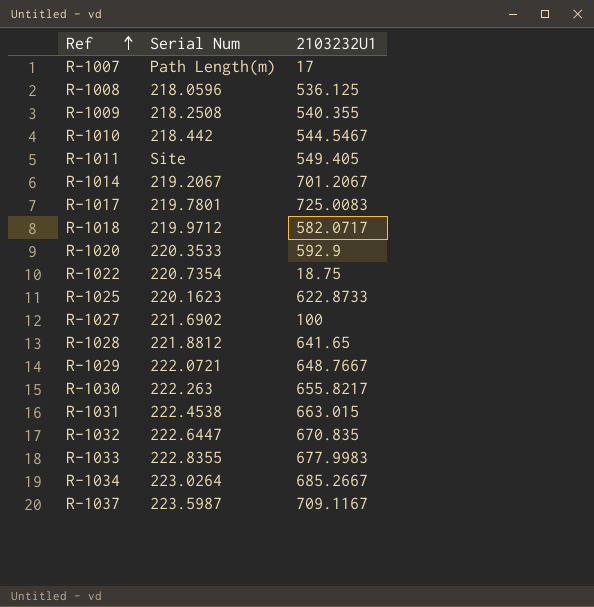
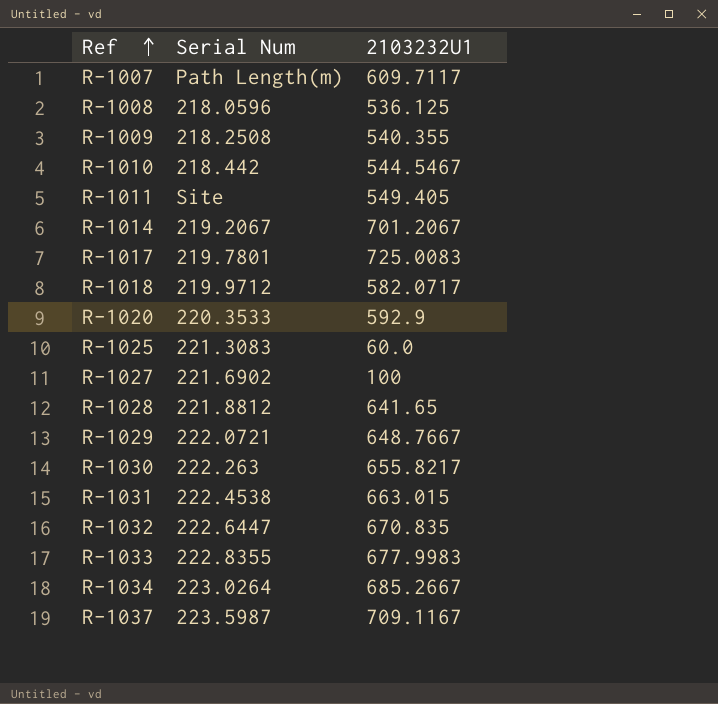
row R-1022: 220.7354 | 18.75 -> none
R-1007 | 2103232U1: 17 -> 609.7117
R-1025 | Serial Num: 220.1623 -> 221.3083
R-1025 | 2103232U1: 622.8733 -> 60.0

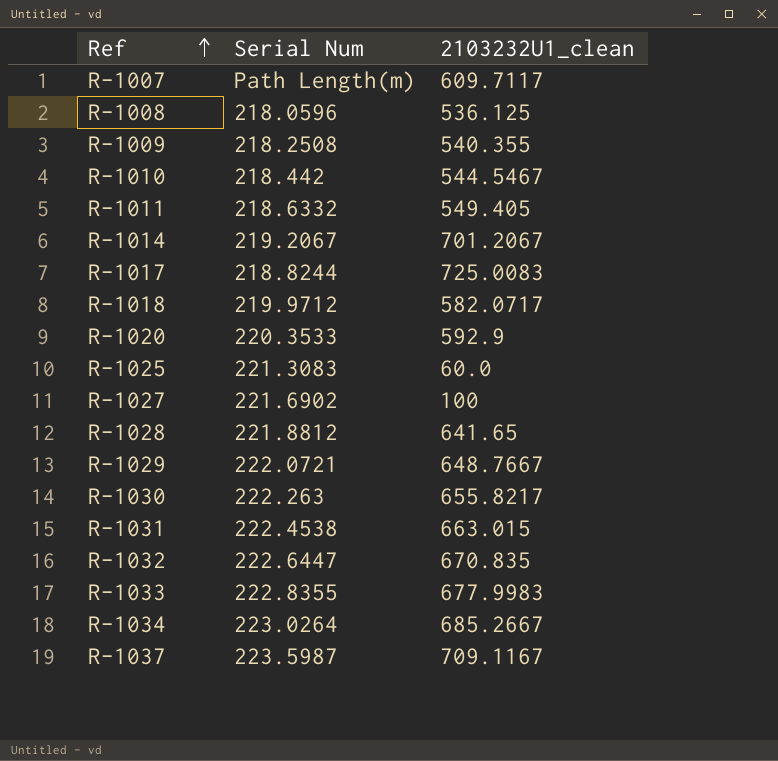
column name: 2103232U1 -> 2103232U1_clean
R-1011 | Serial Num: Site -> 218.6332
R-1017 | Serial Num: 219.7801 -> 218.8244

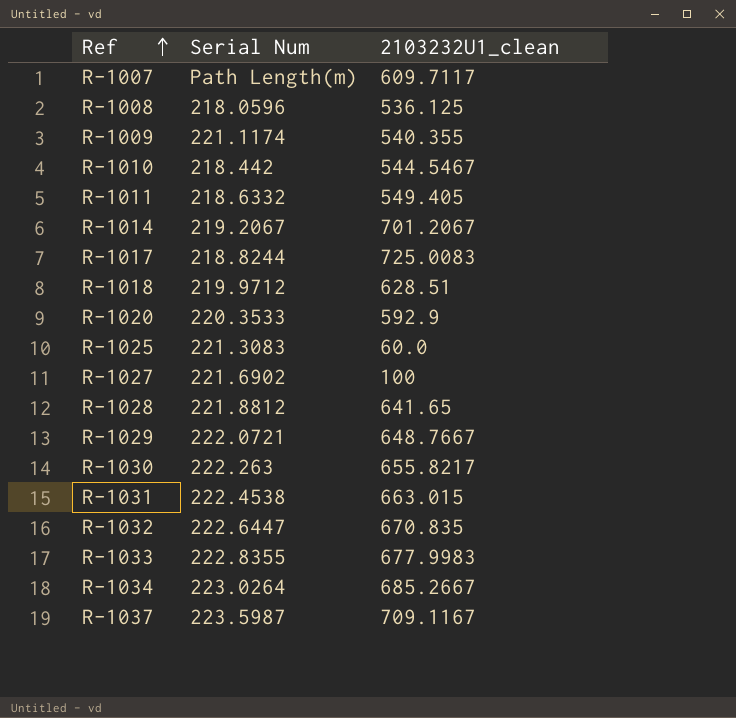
R-1009 | Serial Num: 218.2508 -> 221.1174
R-1018 | 2103232U1_clean: 582.0717 -> 628.51

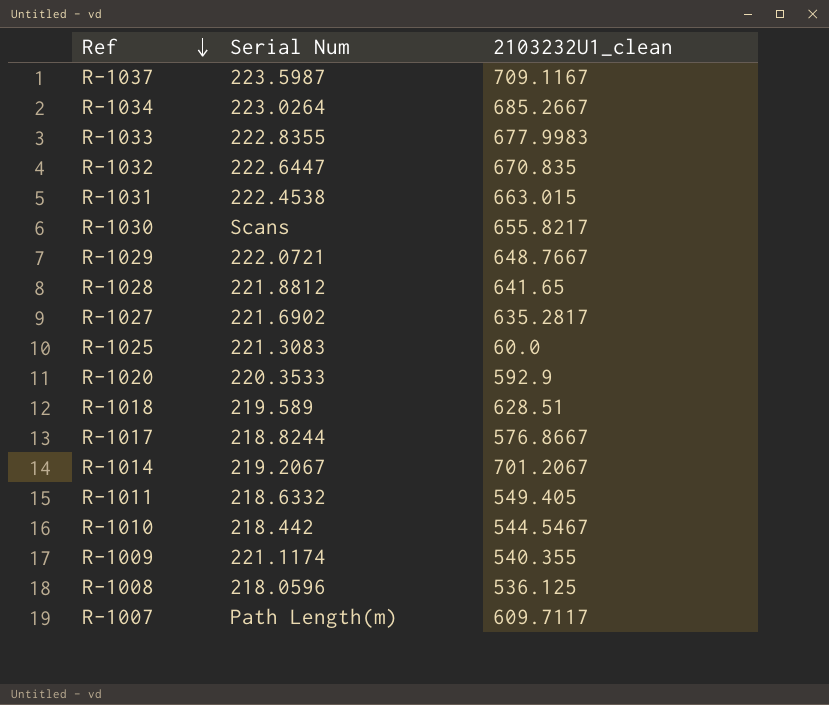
row order: Ref ascending -> Ref descending
R-1030 | Serial Num: 222.263 -> Scans
R-1027 | 2103232U1_clean: 100 -> 635.2817
R-1018 | Serial Num: 219.9712 -> 219.589
R-1017 | 2103232U1_clean: 725.0083 -> 576.8667

